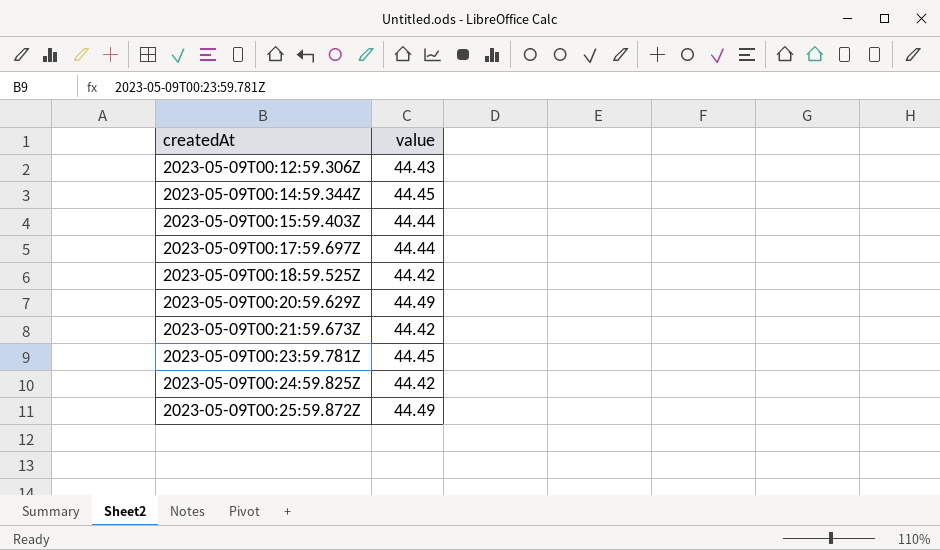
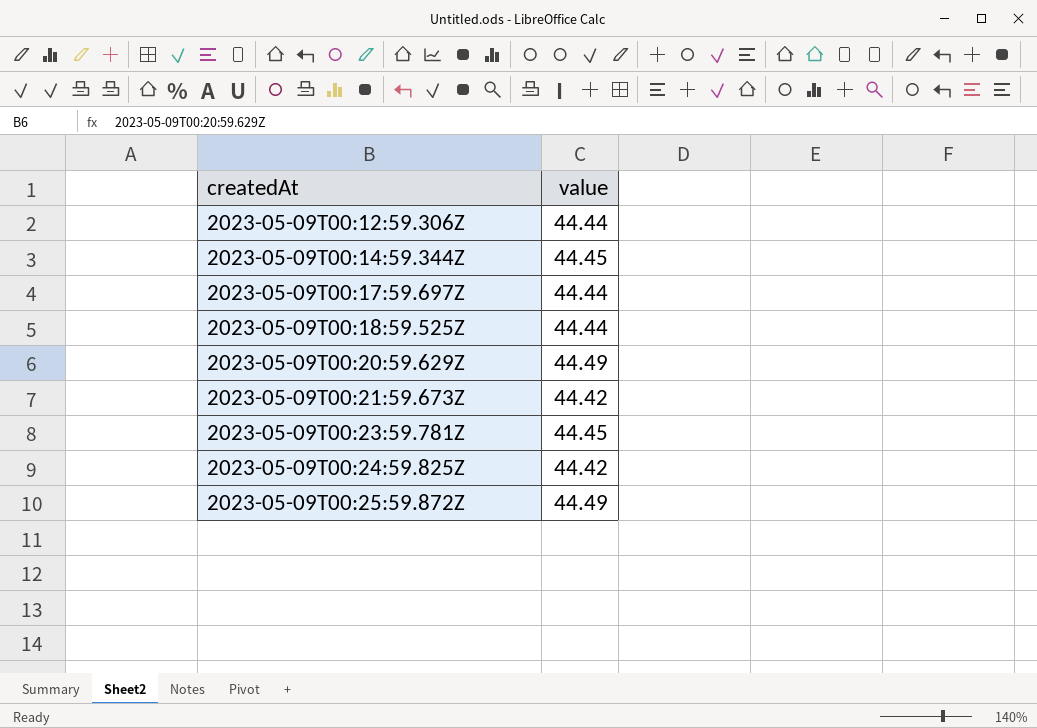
row 2023-05-09T00:15:59.403Z: 44.44 -> none
2023-05-09T00:12:59.306Z | value: 44.43 -> 44.44
2023-05-09T00:18:59.525Z | value: 44.42 -> 44.44

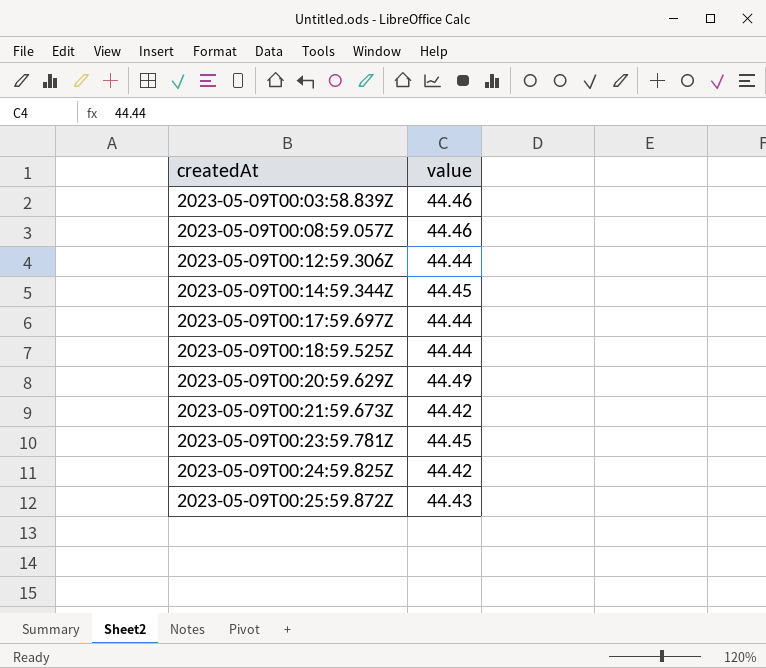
row 2023-05-09T00:03:58.839Z: none -> 44.46
row 2023-05-09T00:08:59.057Z: none -> 44.46
2023-05-09T00:25:59.872Z | value: 44.49 -> 44.43

